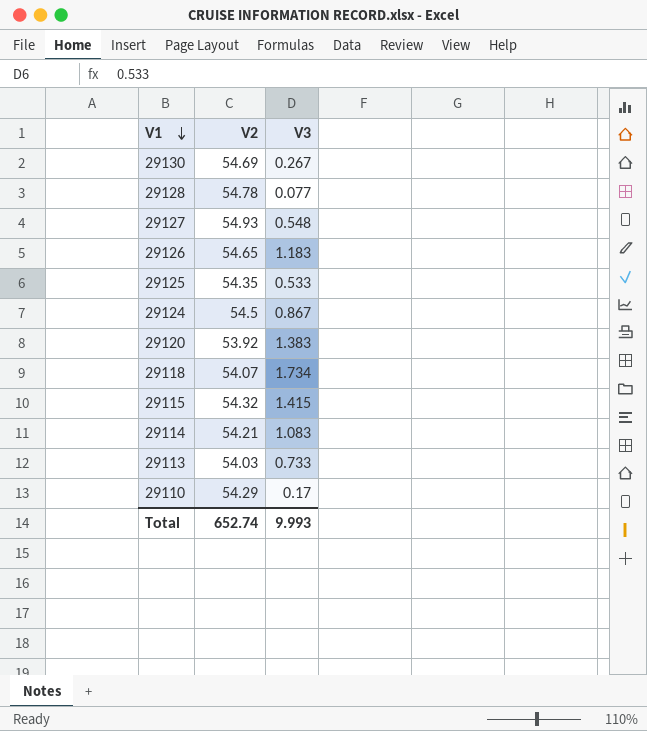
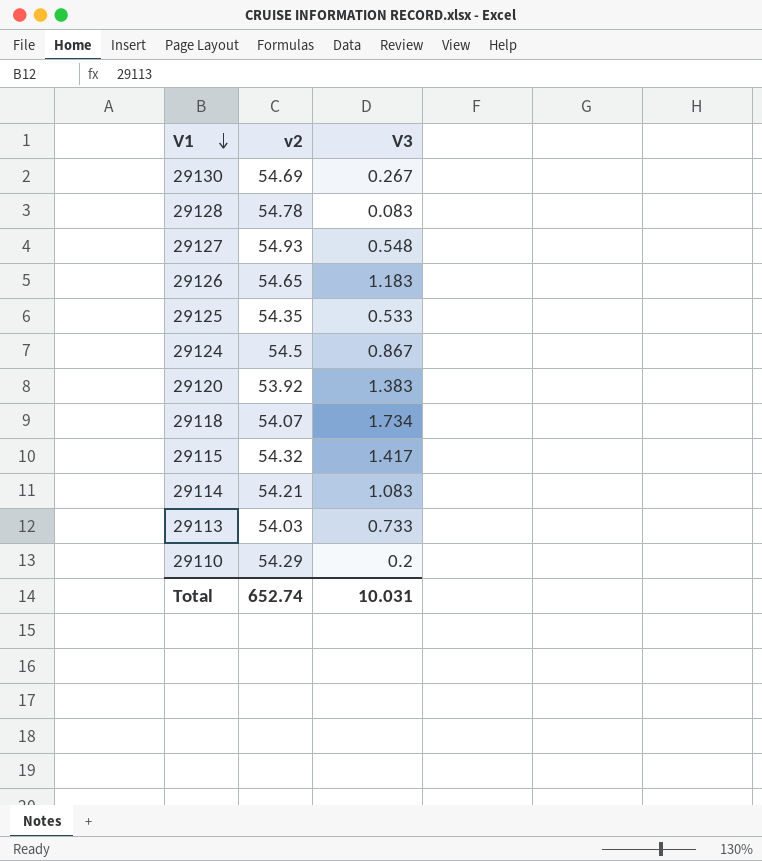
column name: V2 -> v2
29128 | V3: 0.077 -> 0.083
29115 | V3: 1.415 -> 1.417
29110 | V3: 0.17 -> 0.2
Total | V3: 9.993 -> 10.031

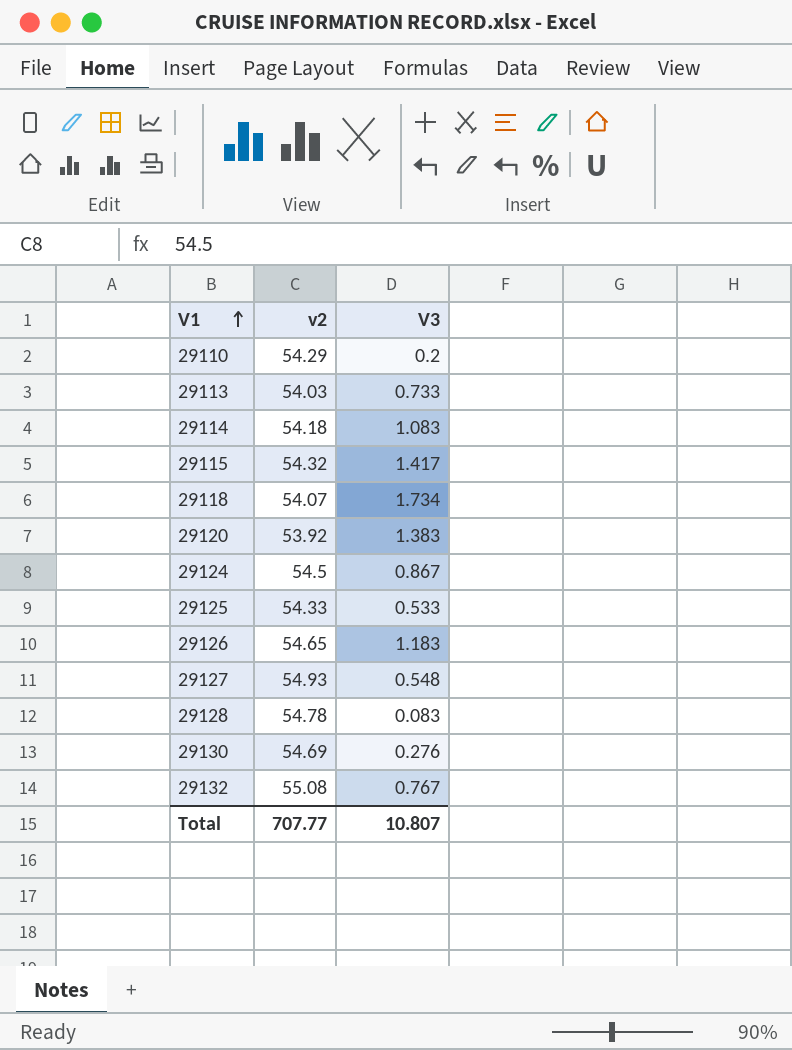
row order: V1 descending -> V1 ascending
29114 | v2: 54.21 -> 54.18
29125 | v2: 54.35 -> 54.33
29130 | V3: 0.267 -> 0.276
row 29132: none -> 55.08 | 0.767
Total | v2: 652.74 -> 707.77
Total | V3: 10.031 -> 10.807

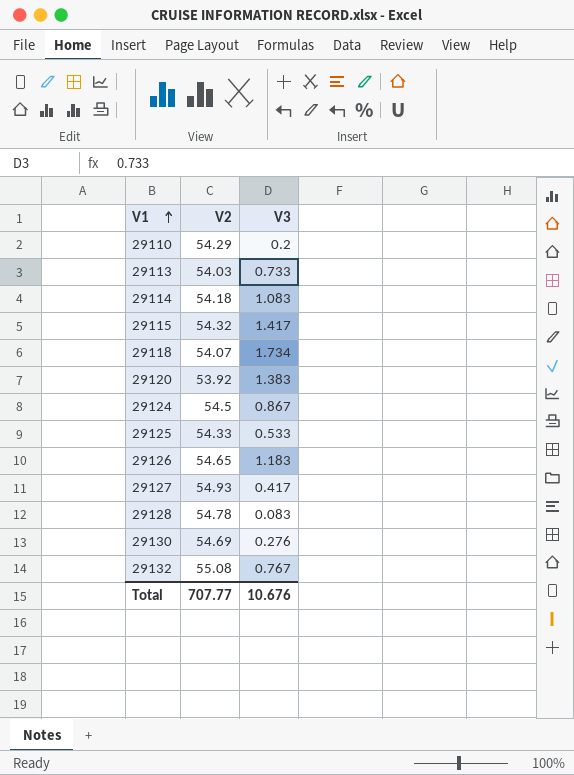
column name: v2 -> V2
29127 | V3: 0.548 -> 0.417
Total | V3: 10.807 -> 10.676

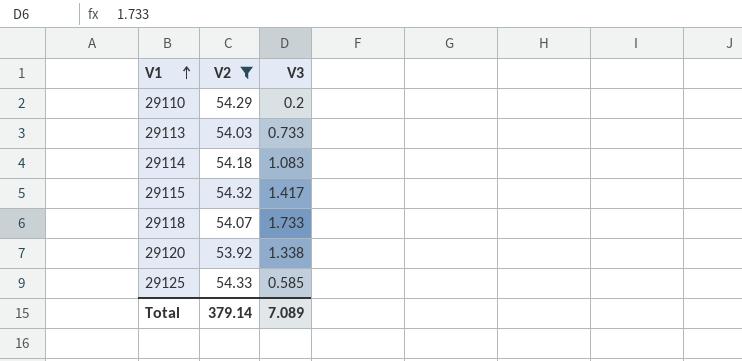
filter: none -> V2 <= 54.33
29118 | V3: 1.734 -> 1.733
29120 | V3: 1.383 -> 1.338
29125 | V3: 0.533 -> 0.585
Total | V2: 707.77 -> 379.14
Total | V3: 10.676 -> 7.089

